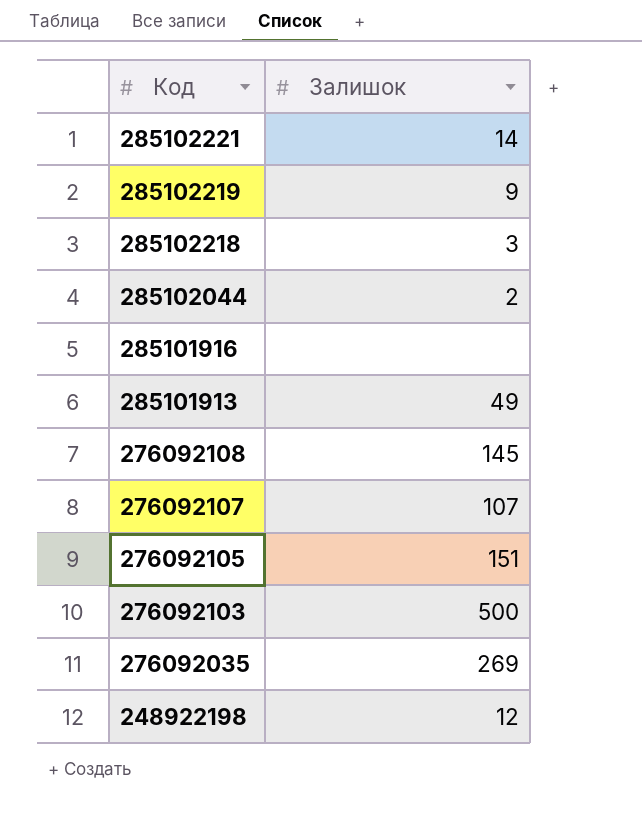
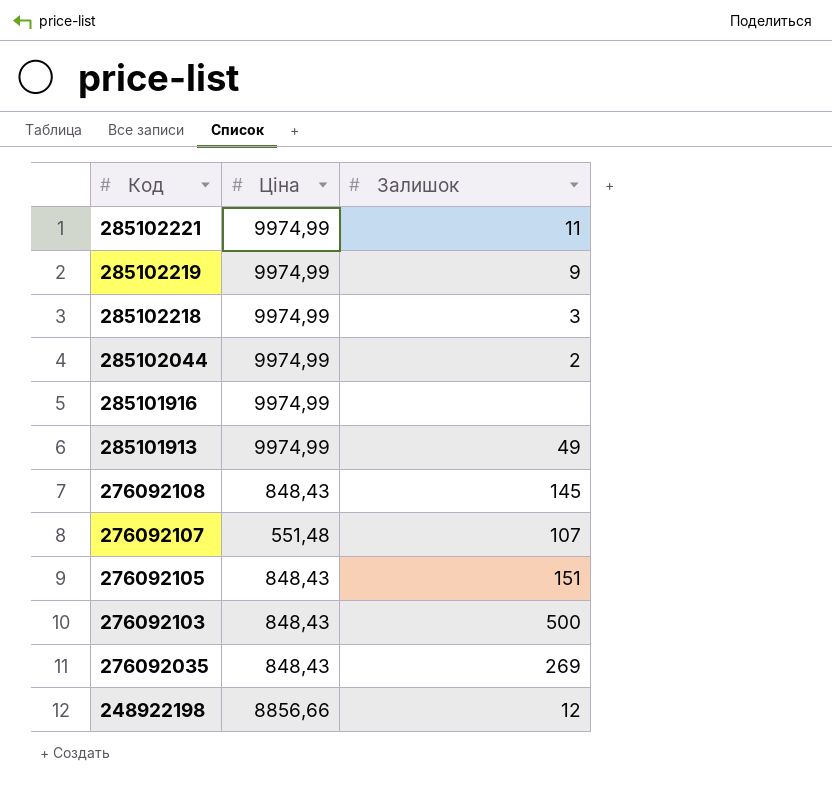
column Ціна | position: none -> 2
285102221 | Залишок: 14 -> 11

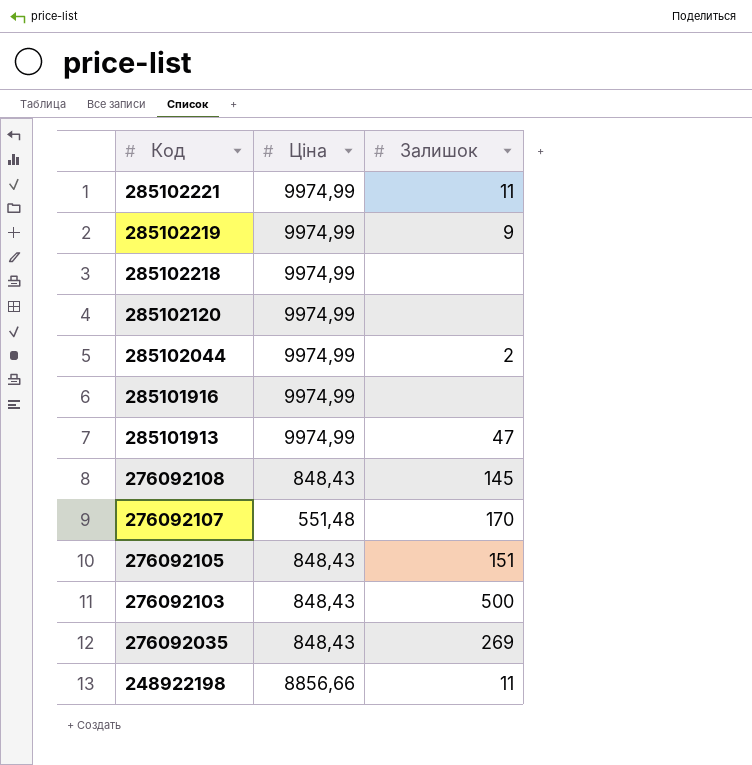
285102218 | Залишок: 3 -> none
row 285102120: none -> 9974,99 | none
285101913 | Залишок: 49 -> 47
276092107 | Залишок: 107 -> 170
248922198 | Залишок: 12 -> 11

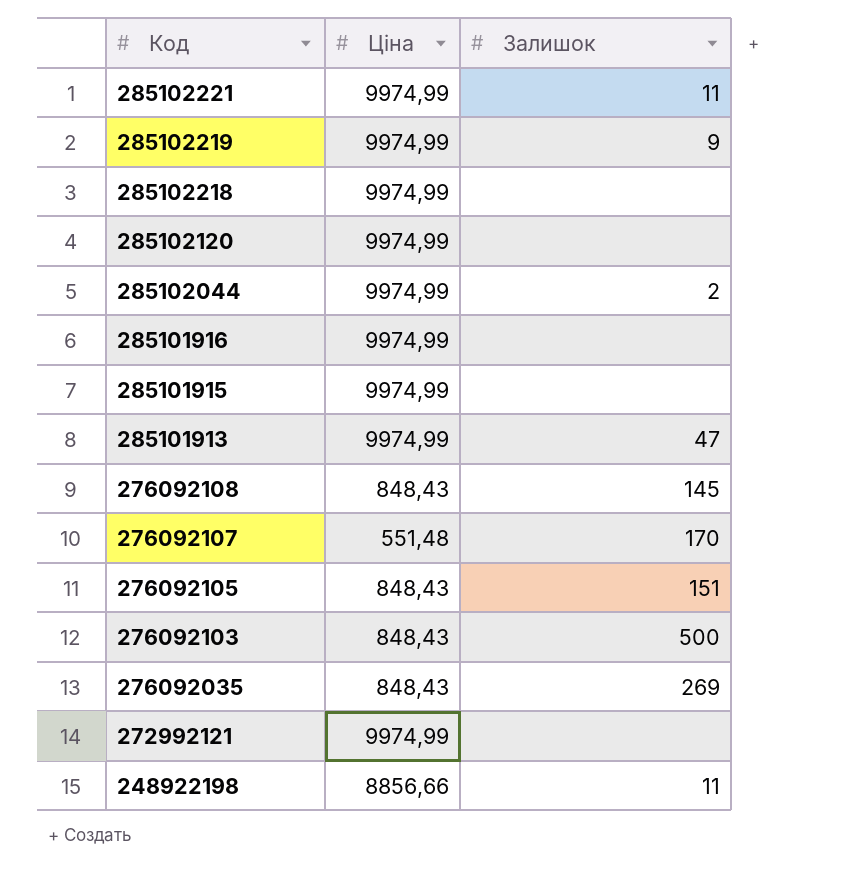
row 285101915: none -> 9974,99 | none
row 272992121: none -> 9974,99 | none

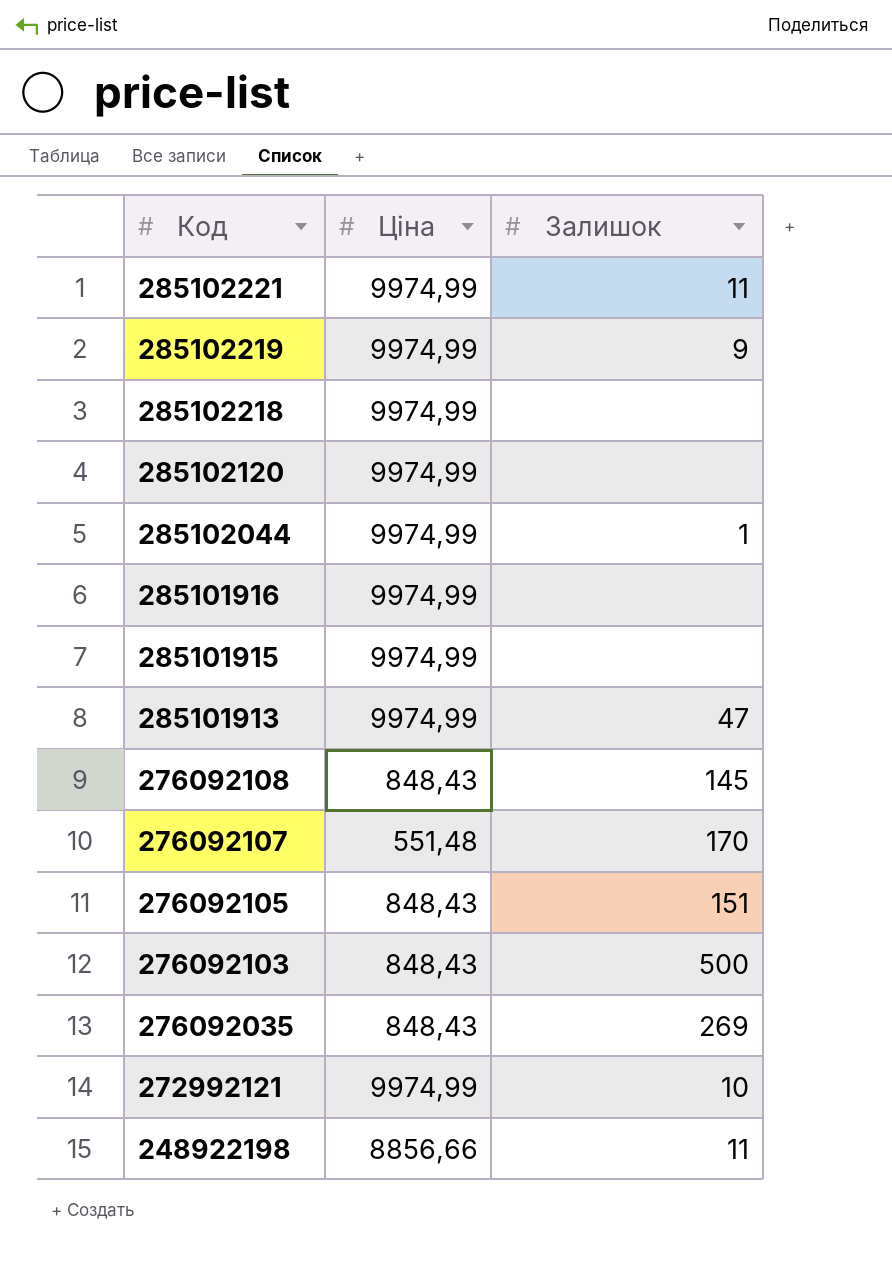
285102044 | Залишок: 2 -> 1
272992121 | Залишок: none -> 10

